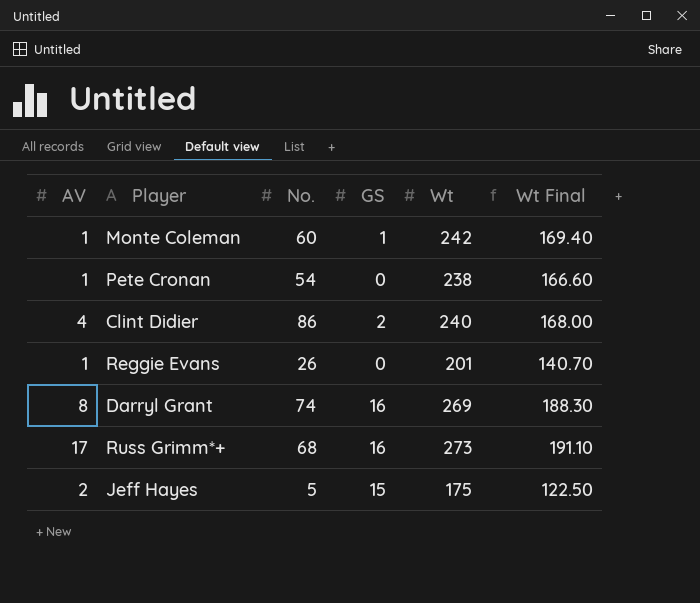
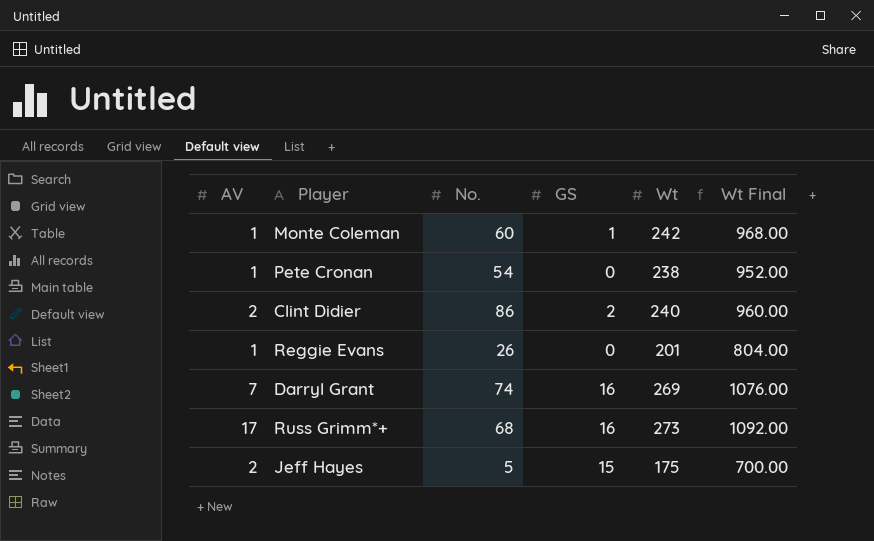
column Wt Final | formula: [Wt] * 0.7 -> [Wt] * 4
Clint Didier | AV: 4 -> 2
Darryl Grant | AV: 8 -> 7

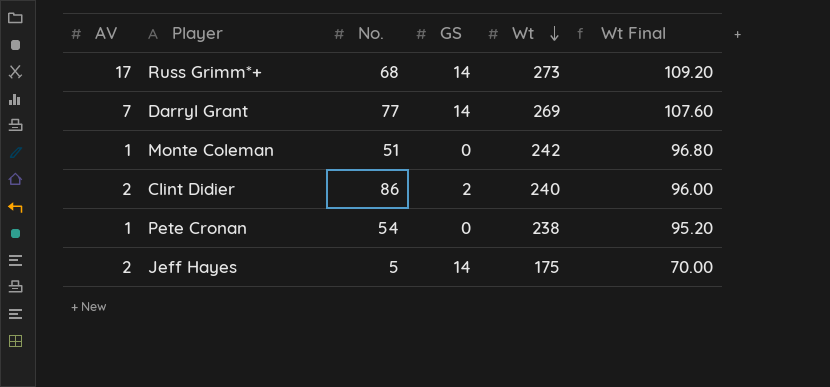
row order: none -> Wt descending
column Wt Final | formula: [Wt] * 4 -> [Wt] * 0.4
row Reggie Evans: 1 | 26 | 0 | 201 | 804.00 -> none
Russ Grimm*+ | GS: 16 -> 14
Darryl Grant | No.: 74 -> 77
Darryl Grant | GS: 16 -> 14
Monte Coleman | No.: 60 -> 51
Monte Coleman | GS: 1 -> 0
Jeff Hayes | GS: 15 -> 14

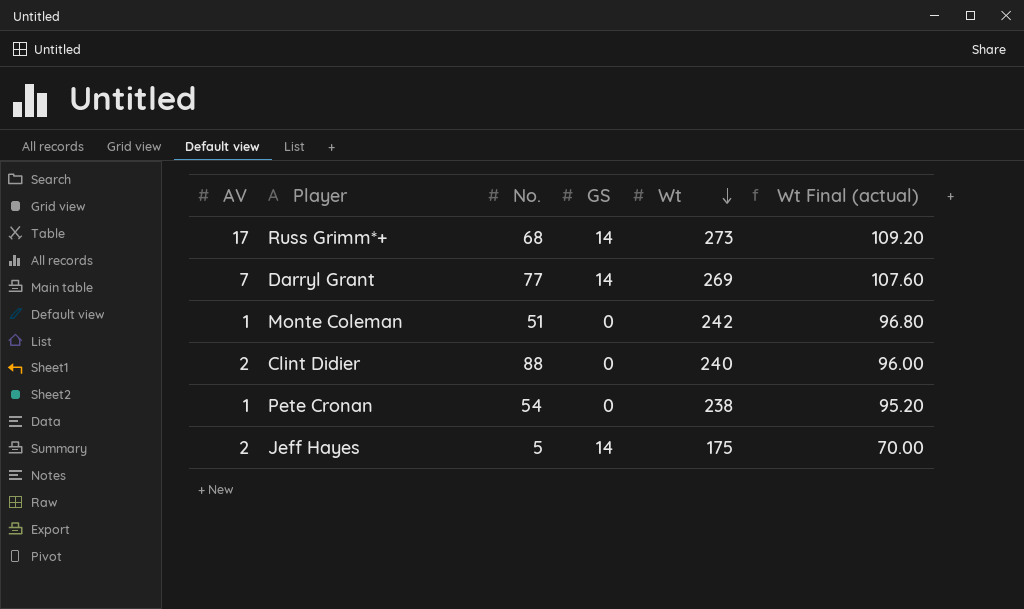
column name: Wt Final -> Wt Final (actual)
Clint Didier | No.: 86 -> 88
Clint Didier | GS: 2 -> 0

